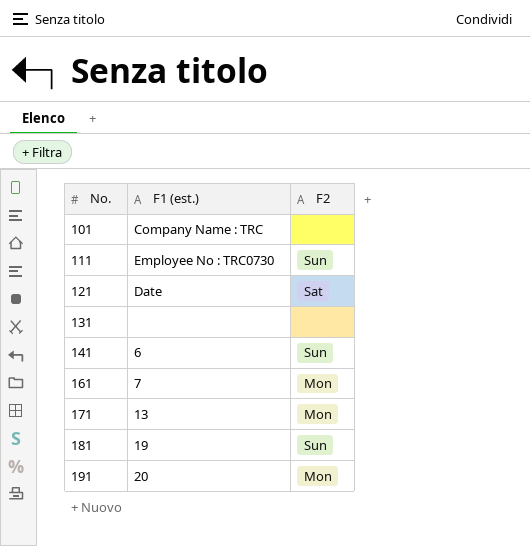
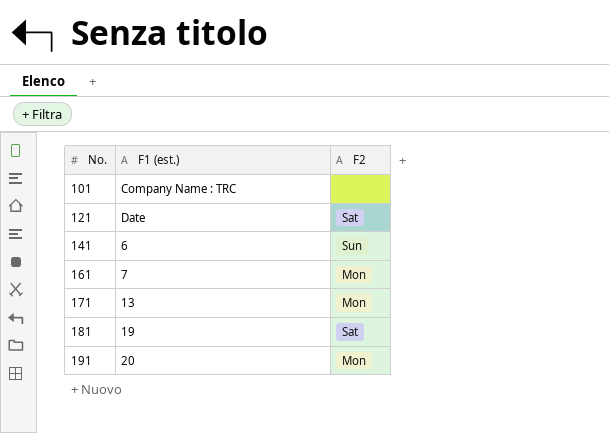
row 111: Employee No : TRC0730 | Sun -> none
row 131: none | none -> none
181 | F2: Sun -> Sat

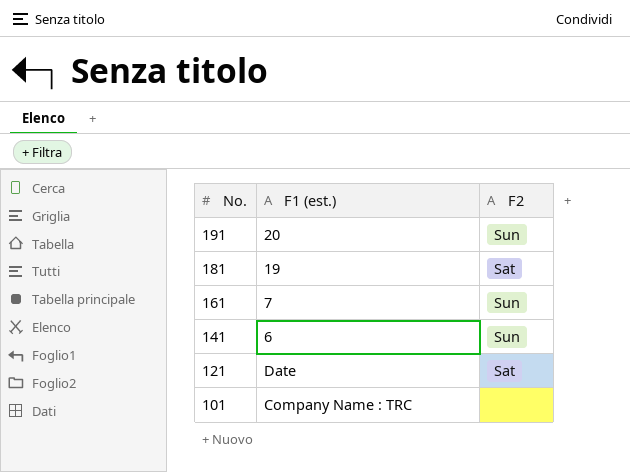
row order: No. ascending -> No. descending
row 171: 13 | Mon -> none
191 | F2: Mon -> Sun
161 | F2: Mon -> Sun

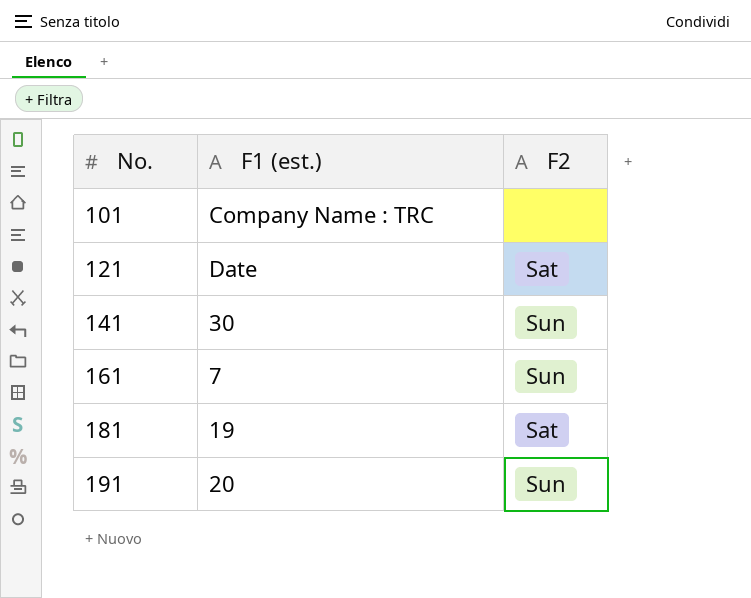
row order: No. descending -> No. ascending
141 | F1 (est.): 6 -> 30

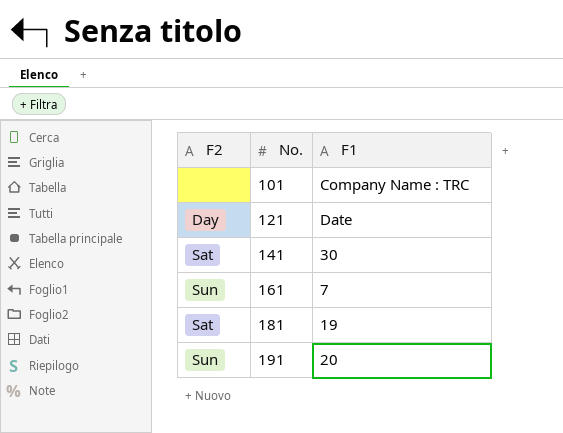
column F2 | position: 3 -> 1
column name: F1 (est.) -> F1
121 | F2: Sat -> Day
141 | F2: Sun -> Sat

